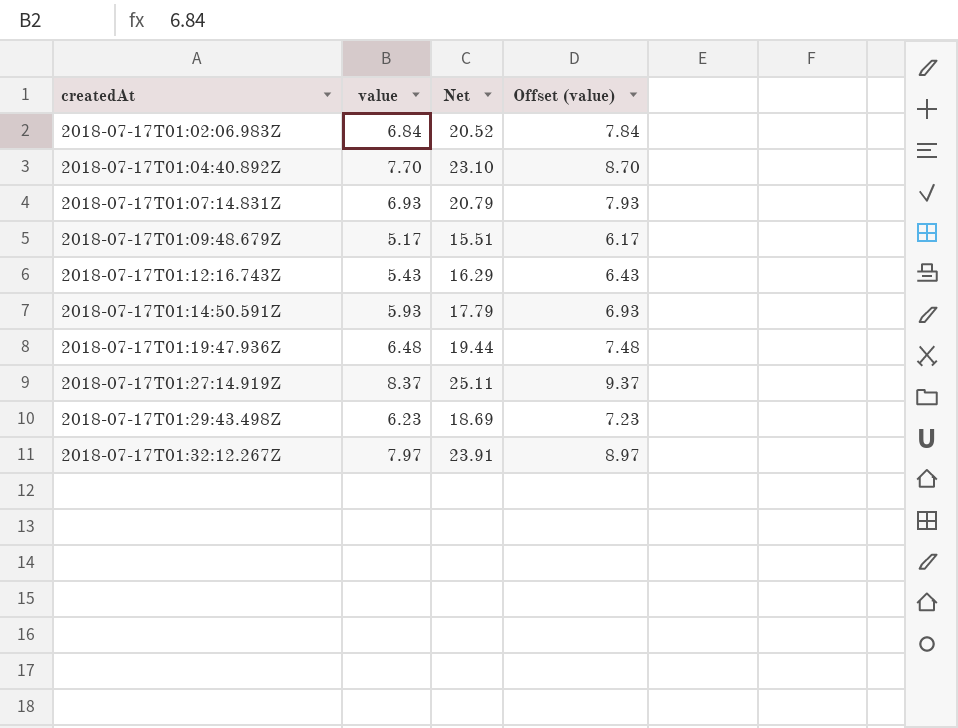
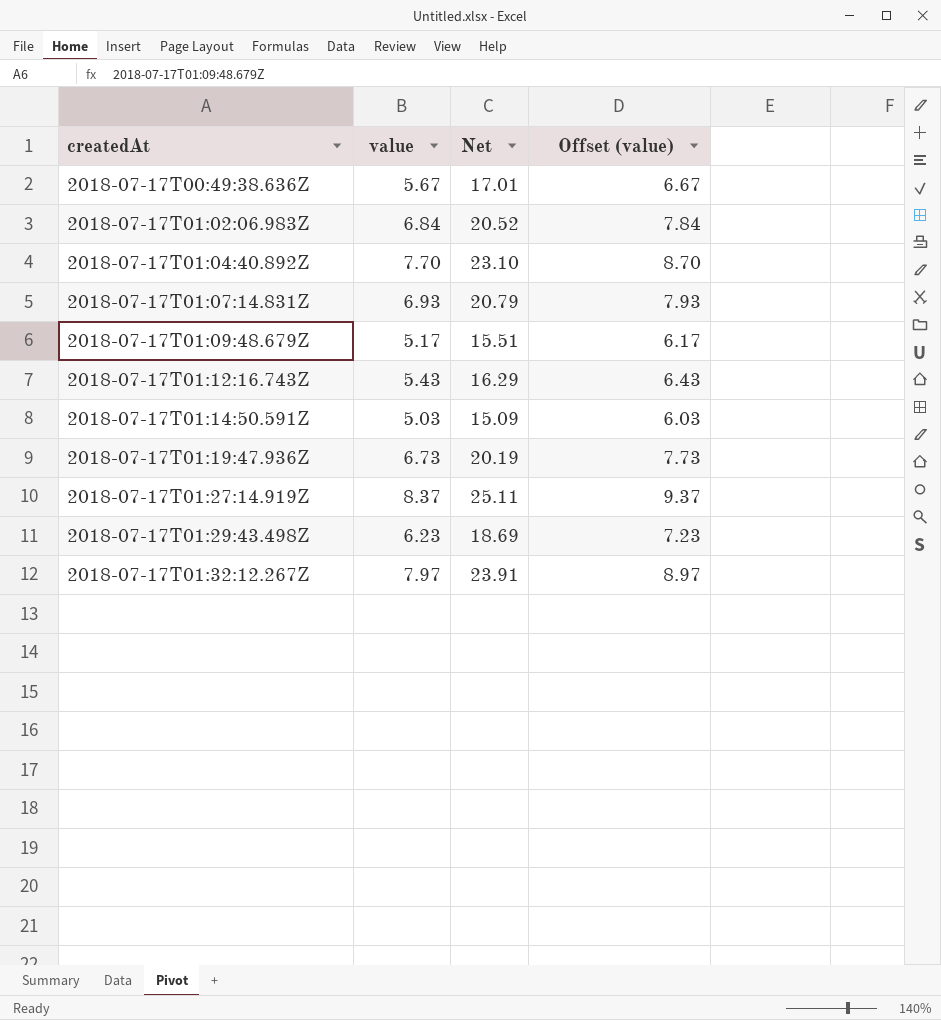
row 2018-07-17T00:49:38.636Z: none -> 5.67 | 17.01 | 6.67
2018-07-17T01:14:50.591Z | value: 5.93 -> 5.03
2018-07-17T01:14:50.591Z | Net: 17.79 -> 15.09
2018-07-17T01:14:50.591Z | Offset (value): 6.93 -> 6.03
2018-07-17T01:19:47.936Z | value: 6.48 -> 6.73
2018-07-17T01:19:47.936Z | Net: 19.44 -> 20.19
2018-07-17T01:19:47.936Z | Offset (value): 7.48 -> 7.73

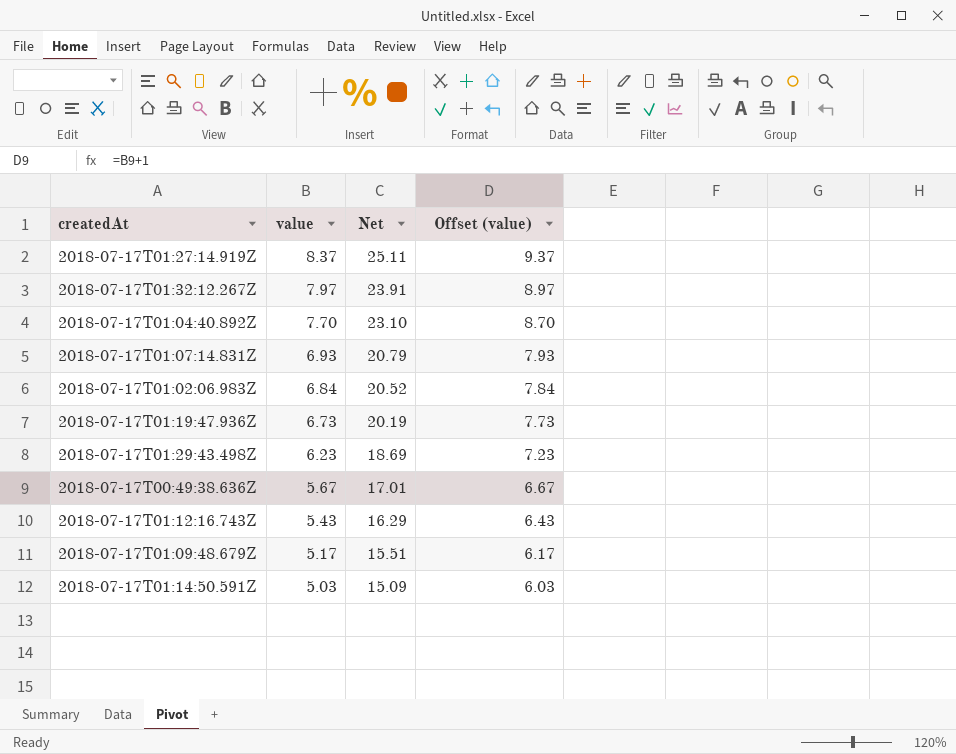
row order: createdAt ascending -> value descending

